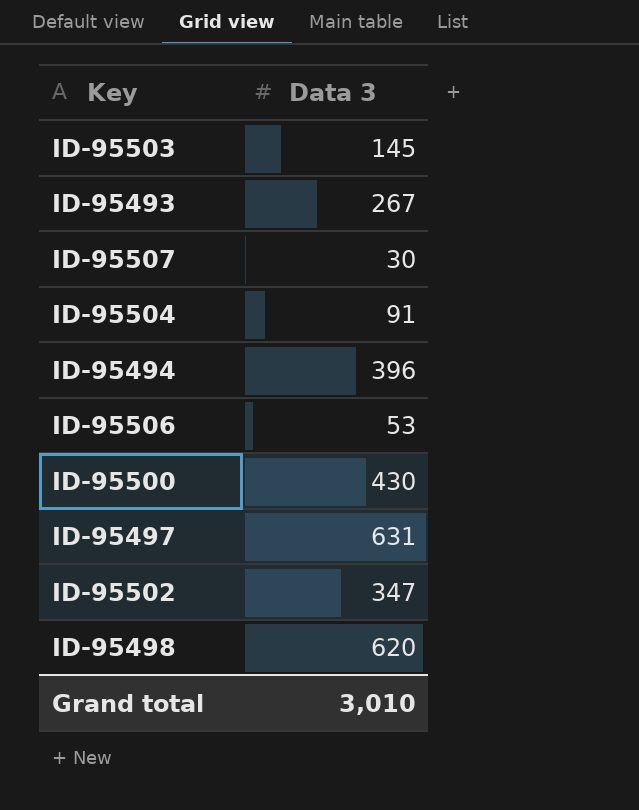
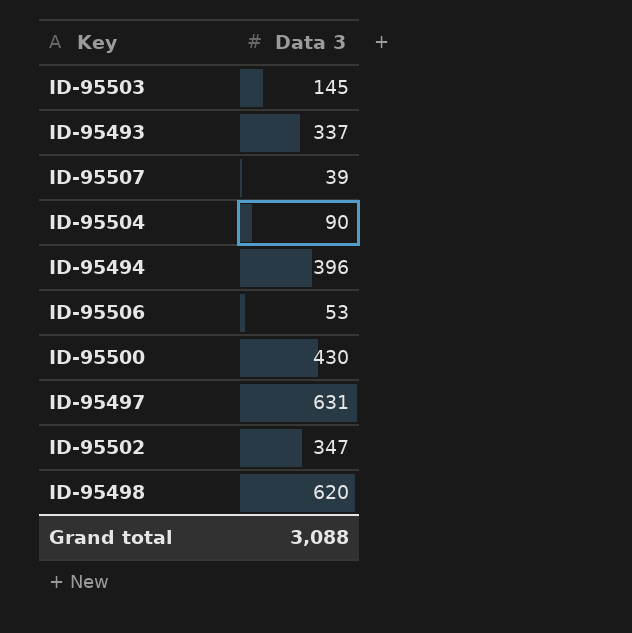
ID-95493 | Data 3: 267 -> 337
ID-95507 | Data 3: 30 -> 39
ID-95504 | Data 3: 91 -> 90
Grand total | Data 3: 3,010 -> 3,088

